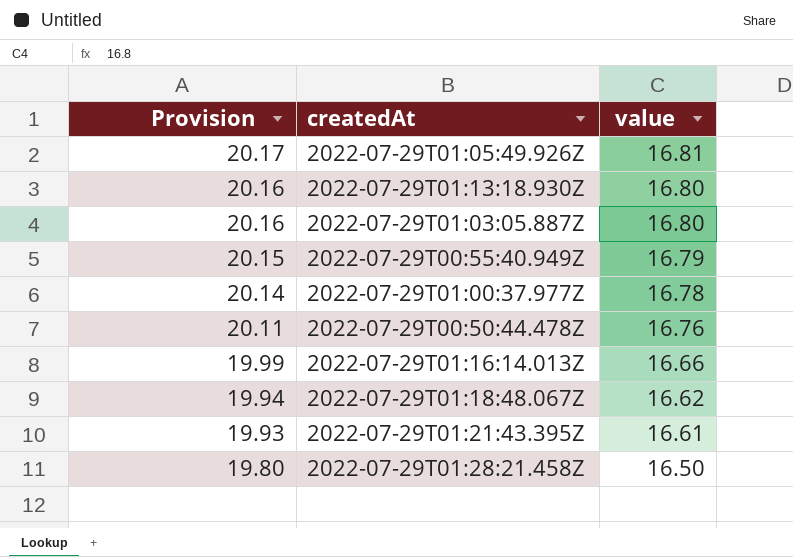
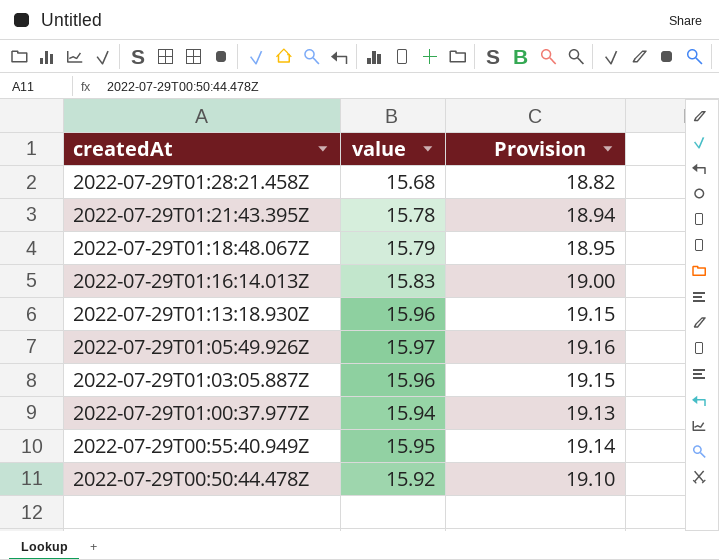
row order: Provision descending -> createdAt descending
column Provision | position: 1 -> 3
2022-07-29T01:28:21.458Z | value: 16.50 -> 15.68
2022-07-29T01:28:21.458Z | Provision: 19.80 -> 18.82
2022-07-29T01:21:43.395Z | value: 16.61 -> 15.78
2022-07-29T01:21:43.395Z | Provision: 19.93 -> 18.94
2022-07-29T01:18:48.067Z | value: 16.62 -> 15.79
2022-07-29T01:18:48.067Z | Provision: 19.94 -> 18.95
2022-07-29T01:16:14.013Z | value: 16.66 -> 15.83
2022-07-29T01:16:14.013Z | Provision: 19.99 -> 19.00
2022-07-29T01:13:18.930Z | value: 16.80 -> 15.96
2022-07-29T01:13:18.930Z | Provision: 20.16 -> 19.15
2022-07-29T01:05:49.926Z | value: 16.81 -> 15.97
2022-07-29T01:05:49.926Z | Provision: 20.17 -> 19.16
2022-07-29T01:03:05.887Z | value: 16.80 -> 15.96
2022-07-29T01:03:05.887Z | Provision: 20.16 -> 19.15
2022-07-29T01:00:37.977Z | value: 16.78 -> 15.94
2022-07-29T01:00:37.977Z | Provision: 20.14 -> 19.13
2022-07-29T00:55:40.949Z | value: 16.79 -> 15.95
2022-07-29T00:55:40.949Z | Provision: 20.15 -> 19.14
2022-07-29T00:50:44.478Z | value: 16.76 -> 15.92
2022-07-29T00:50:44.478Z | Provision: 20.11 -> 19.10

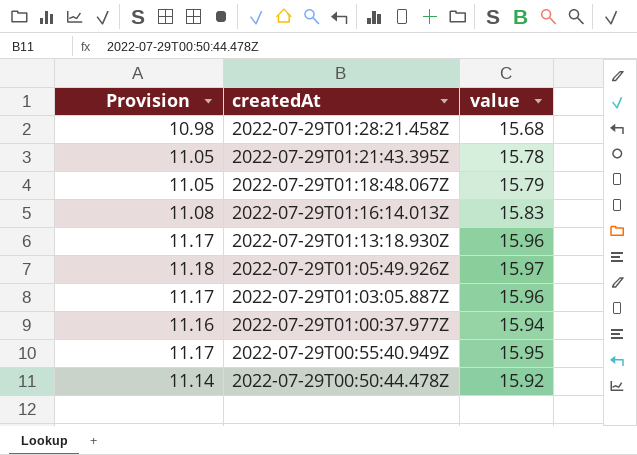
column Provision | formula: [value] * 1.2 -> [value] * 0.7
column Provision | position: 3 -> 1

